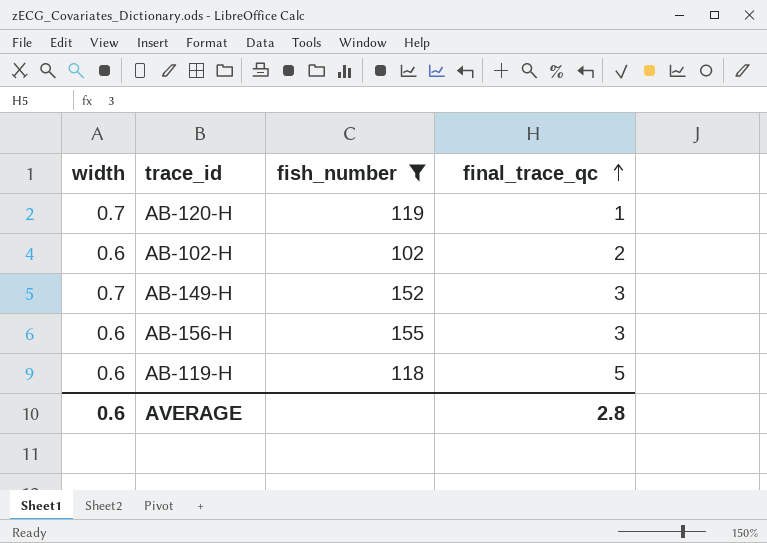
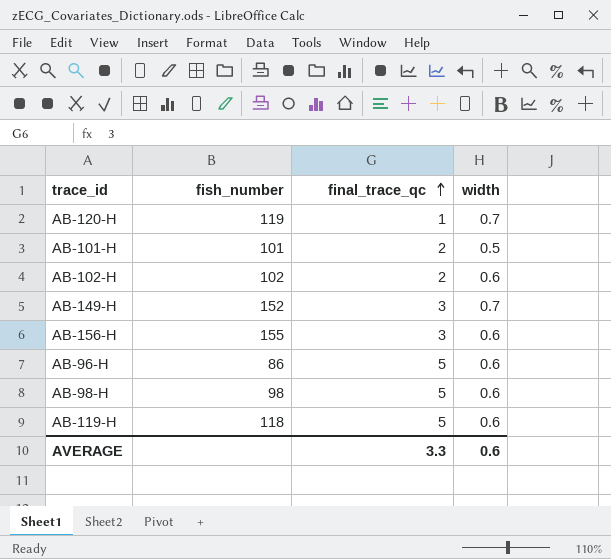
filter: fish_number >= 102 -> none
column width | position: 1 -> 4
AVERAGE | final_trace_qc: 2.8 -> 3.3

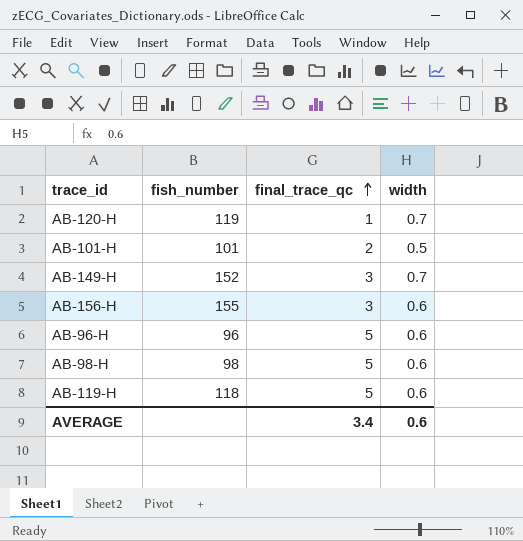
row AB-102-H: 102 | 2 | 0.6 -> none
AB-96-H | fish_number: 86 -> 96
AVERAGE | final_trace_qc: 3.3 -> 3.4

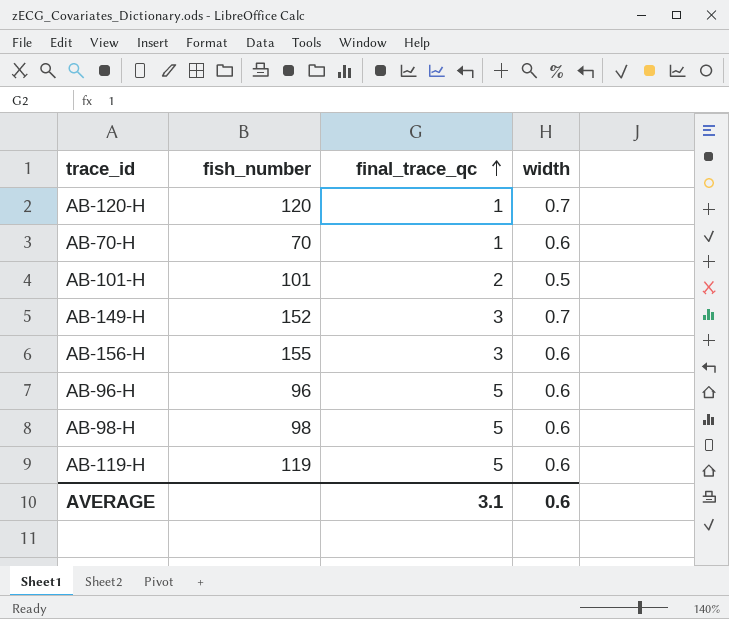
AB-120-H | fish_number: 119 -> 120
row AB-70-H: none -> 70 | 1 | 0.6
AB-119-H | fish_number: 118 -> 119
AVERAGE | final_trace_qc: 3.4 -> 3.1

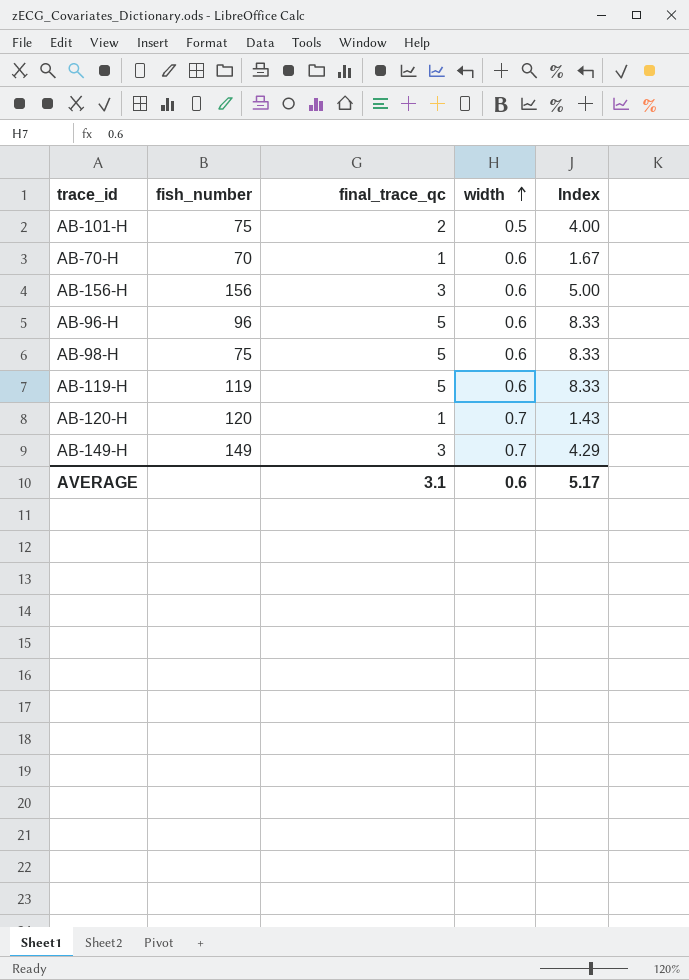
row order: final_trace_qc ascending -> width ascending
column Index | formula: none -> [final_trace_qc] / [width]
AB-101-H | fish_number: 101 -> 75
AB-156-H | fish_number: 155 -> 156
AB-98-H | fish_number: 98 -> 75
AB-149-H | fish_number: 152 -> 149

